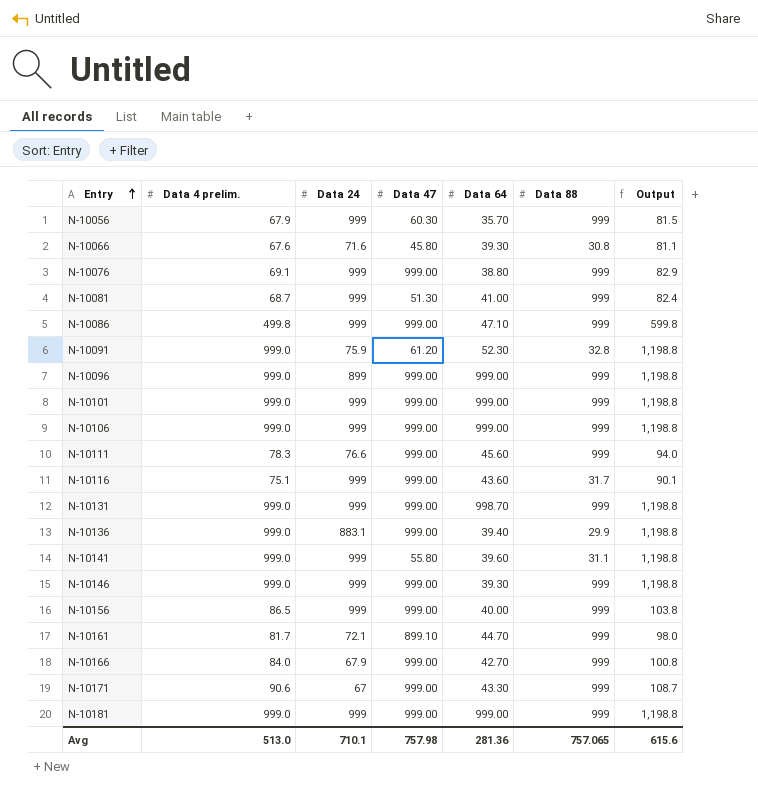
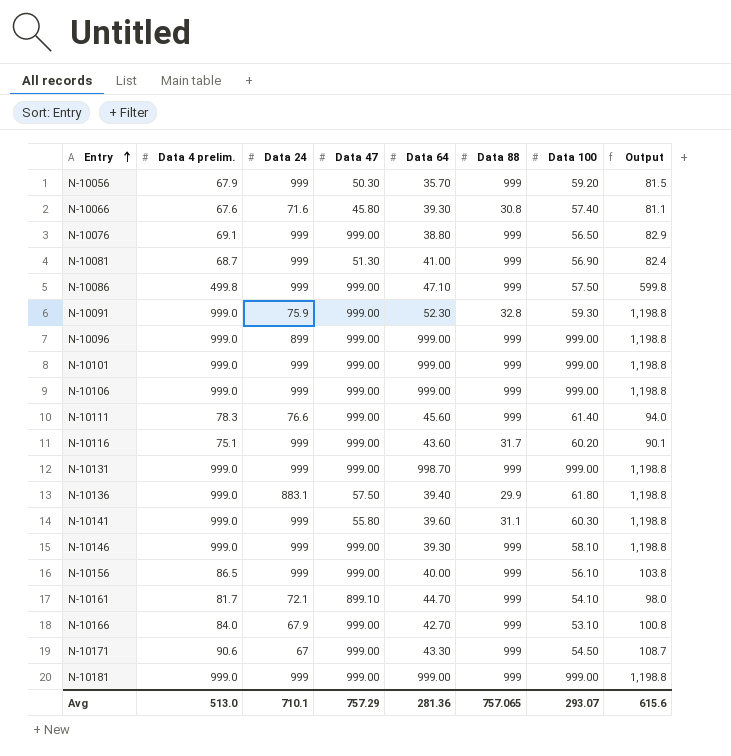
column Data 100 | position: none -> 7
N-10056 | Data 47: 60.30 -> 50.30
N-10091 | Data 47: 61.20 -> 999.00
N-10136 | Data 47: 999.00 -> 57.50
Avg | Data 47: 757.98 -> 757.29

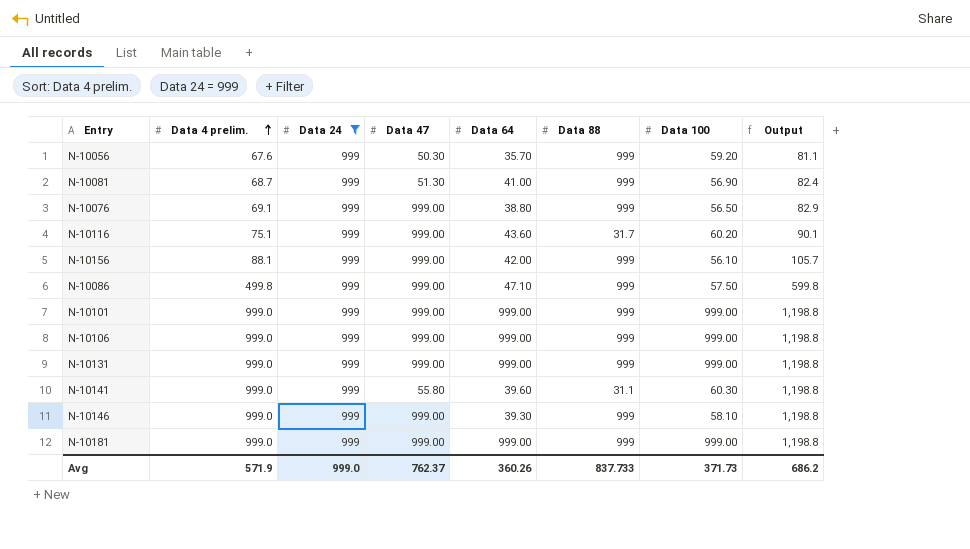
filter: none -> Data 24 = 999
row order: Entry ascending -> Data 4 prelim. ascending
N-10056 | Data 4 prelim.: 67.9 -> 67.6
N-10056 | Output: 81.5 -> 81.1
N-10156 | Data 4 prelim.: 86.5 -> 88.1
N-10156 | Data 64: 40.00 -> 42.00
N-10156 | Output: 103.8 -> 105.7
N-10131 | Data 64: 998.70 -> 999.00
Avg | Data 4 prelim.: 513.0 -> 571.9
Avg | Data 24: 710.1 -> 999.0
Avg | Data 47: 757.29 -> 762.37
Avg | Data 64: 281.36 -> 360.26
Avg | Data 88: 757.065 -> 837.733
Avg | Data 100: 293.07 -> 371.73
Avg | Output: 615.6 -> 686.2

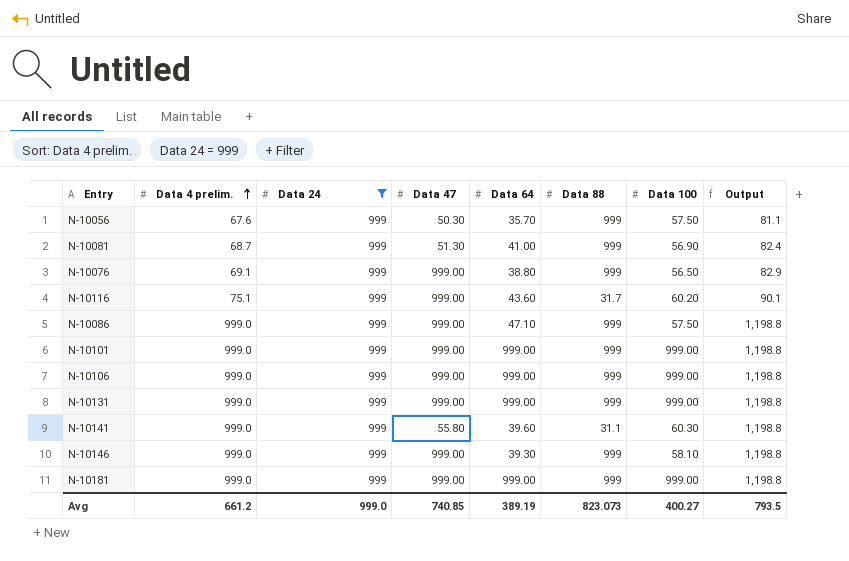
row N-10156: 88.1 | 999 | 999.00 | 42.00 | 999 | 56.10 | 105.7 -> none
N-10056 | Data 100: 59.20 -> 57.50
N-10086 | Data 4 prelim.: 499.8 -> 999.0
N-10086 | Output: 599.8 -> 1,198.8
Avg | Data 4 prelim.: 571.9 -> 661.2
Avg | Data 47: 762.37 -> 740.85
Avg | Data 64: 360.26 -> 389.19
Avg | Data 88: 837.733 -> 823.073
Avg | Data 100: 371.73 -> 400.27
Avg | Output: 686.2 -> 793.5

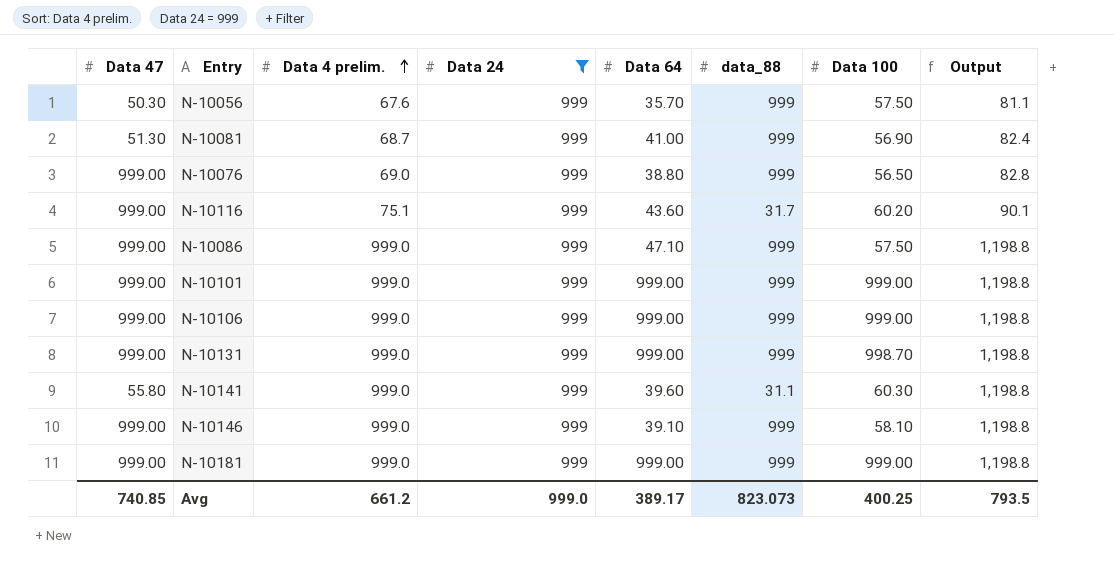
column Data 47 | position: 4 -> 1
column name: Data 88 -> data_88
N-10076 | Data 4 prelim.: 69.1 -> 69.0
N-10076 | Output: 82.9 -> 82.8
N-10131 | Data 100: 999.00 -> 998.70
N-10146 | Data 64: 39.30 -> 39.10
Avg | Data 64: 389.19 -> 389.17
Avg | Data 100: 400.27 -> 400.25

